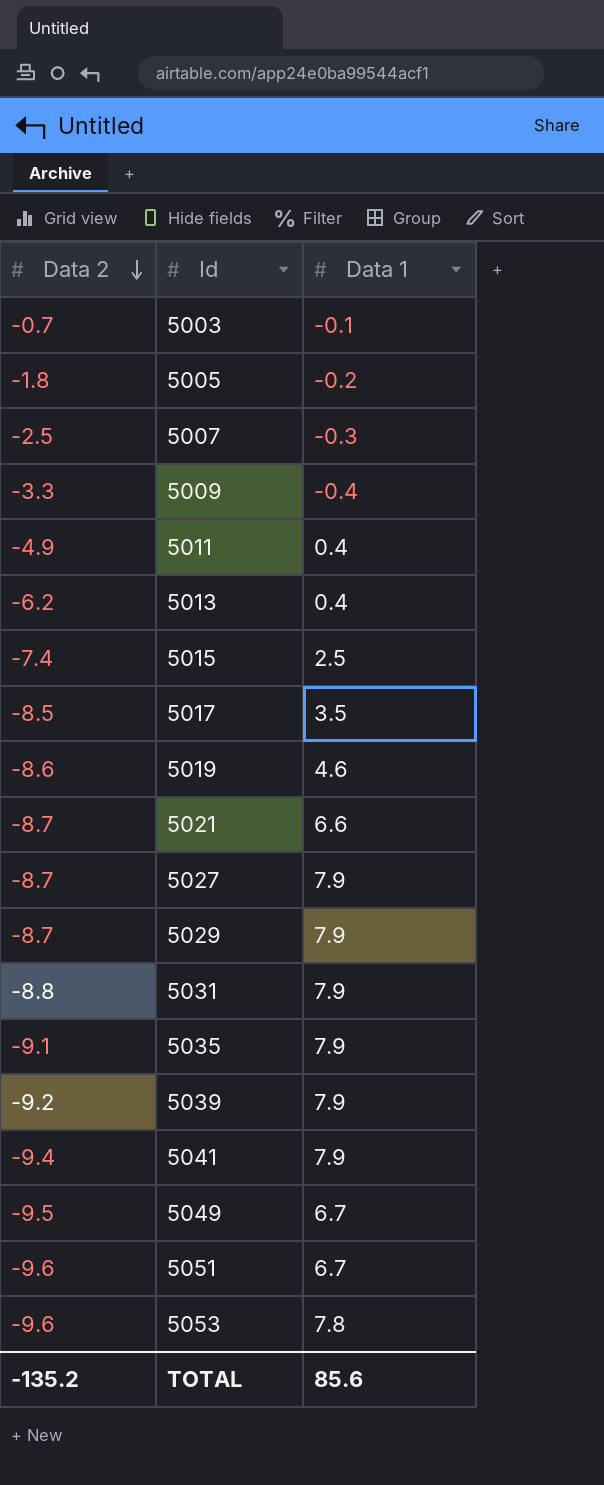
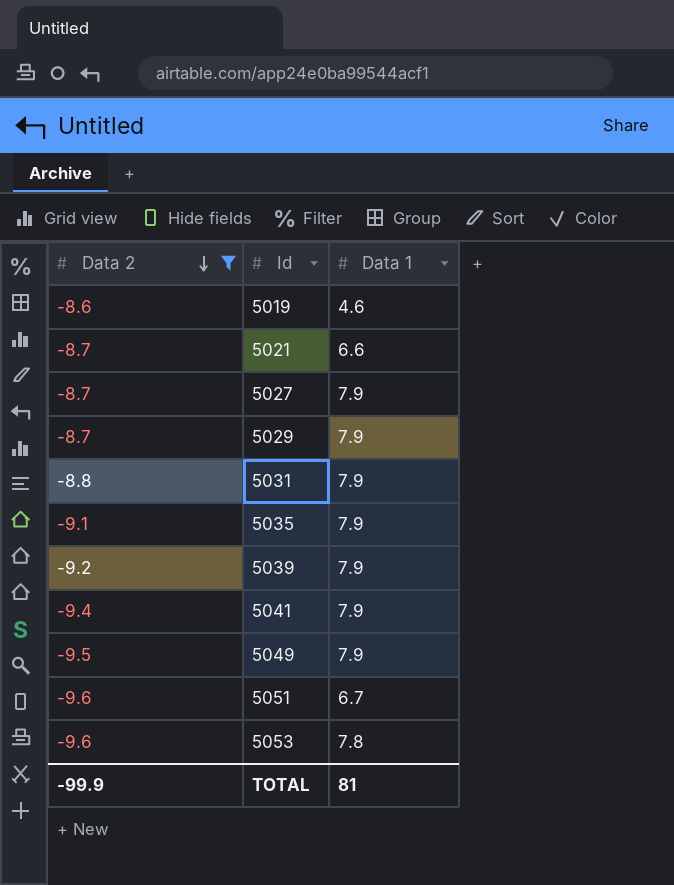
filter: none -> Data 2 <= -8.6
5049 | Data 1: 6.7 -> 7.9
TOTAL | Data 2: -135.2 -> -99.9
TOTAL | Data 1: 85.6 -> 81

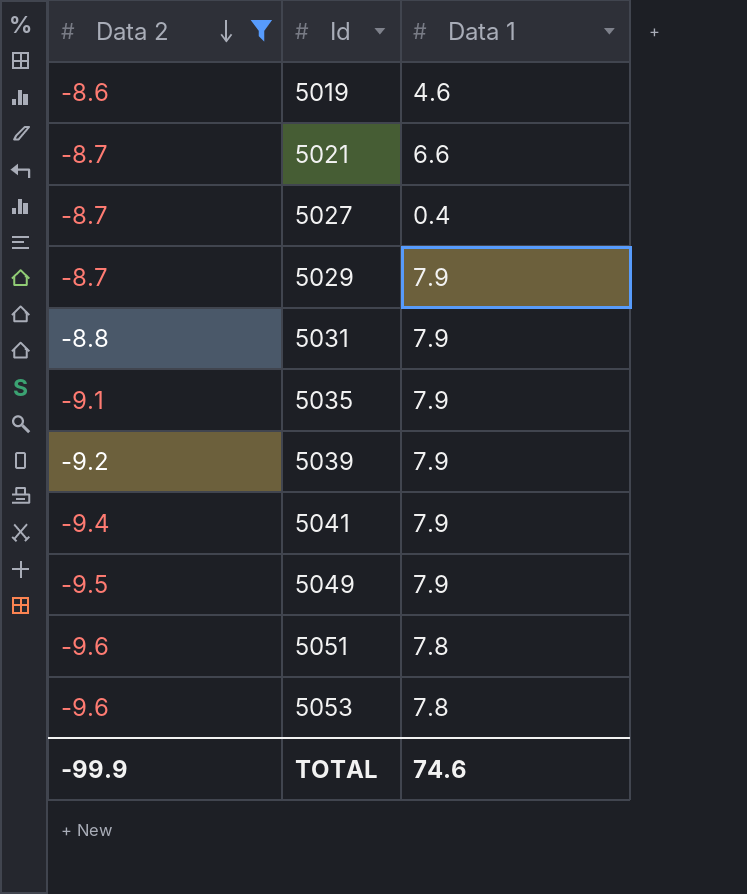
5027 | Data 1: 7.9 -> 0.4
5051 | Data 1: 6.7 -> 7.8
TOTAL | Data 1: 81 -> 74.6

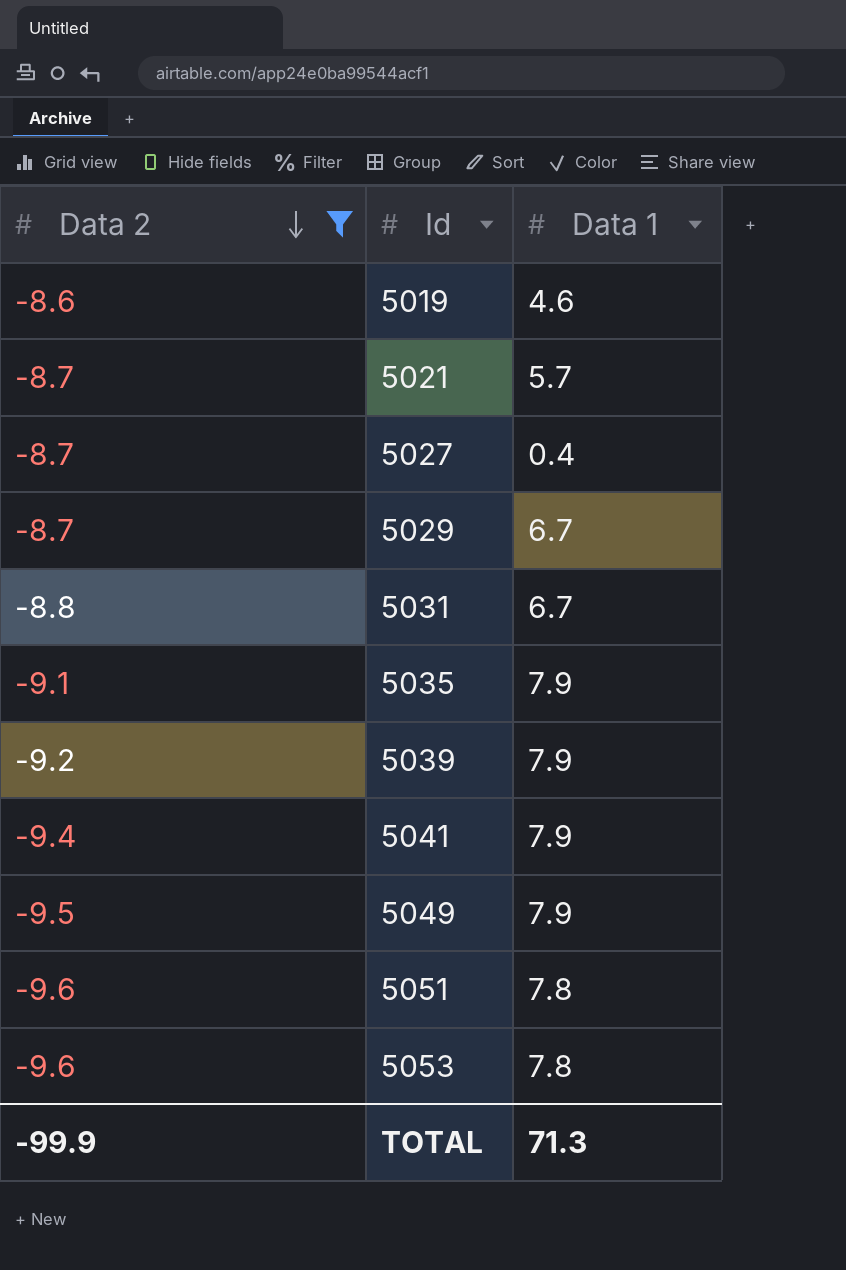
5021 | Data 1: 6.6 -> 5.7
5029 | Data 1: 7.9 -> 6.7
5031 | Data 1: 7.9 -> 6.7
TOTAL | Data 1: 74.6 -> 71.3

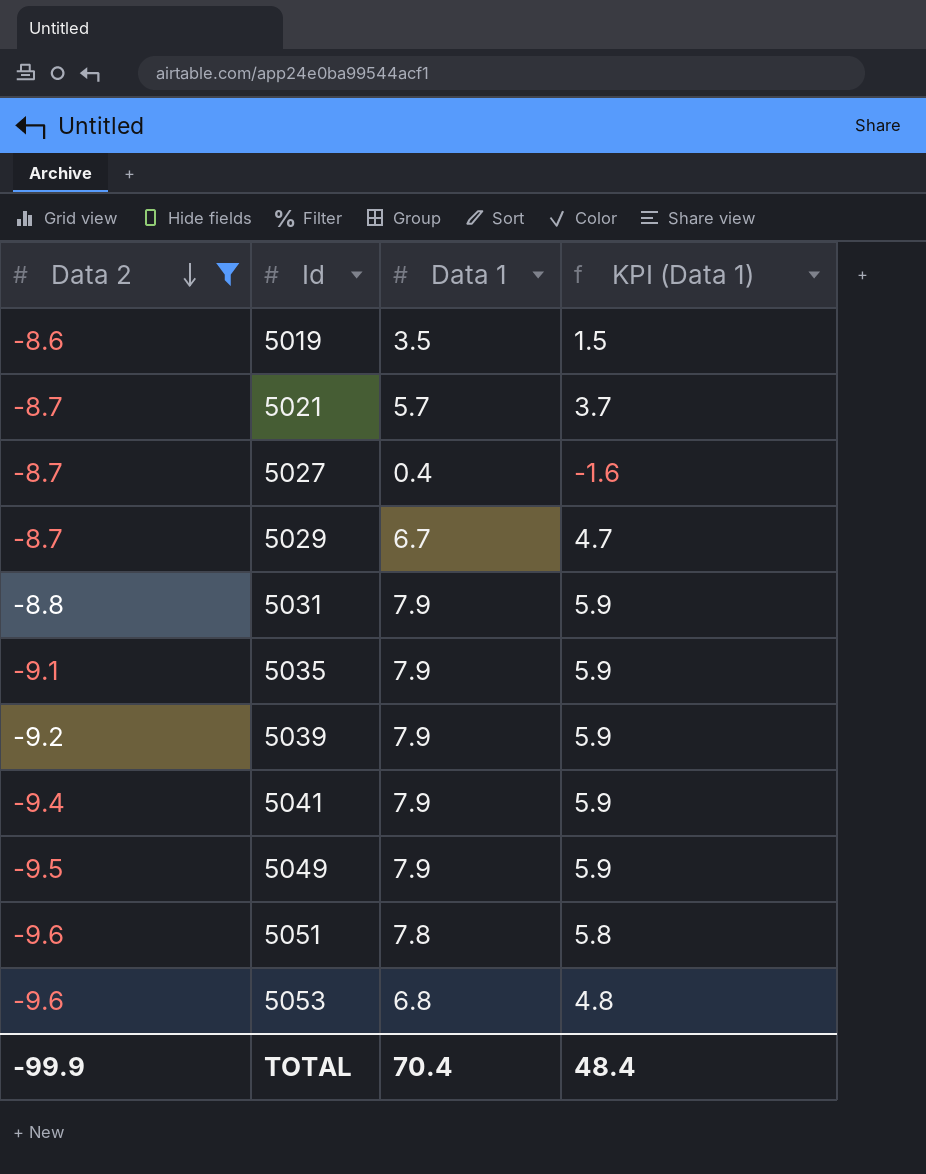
column KPI (Data 1) | formula: none -> [Data 1] - 2
5019 | Data 1: 4.6 -> 3.5
5031 | Data 1: 6.7 -> 7.9
5053 | Data 1: 7.8 -> 6.8
TOTAL | Data 1: 71.3 -> 70.4

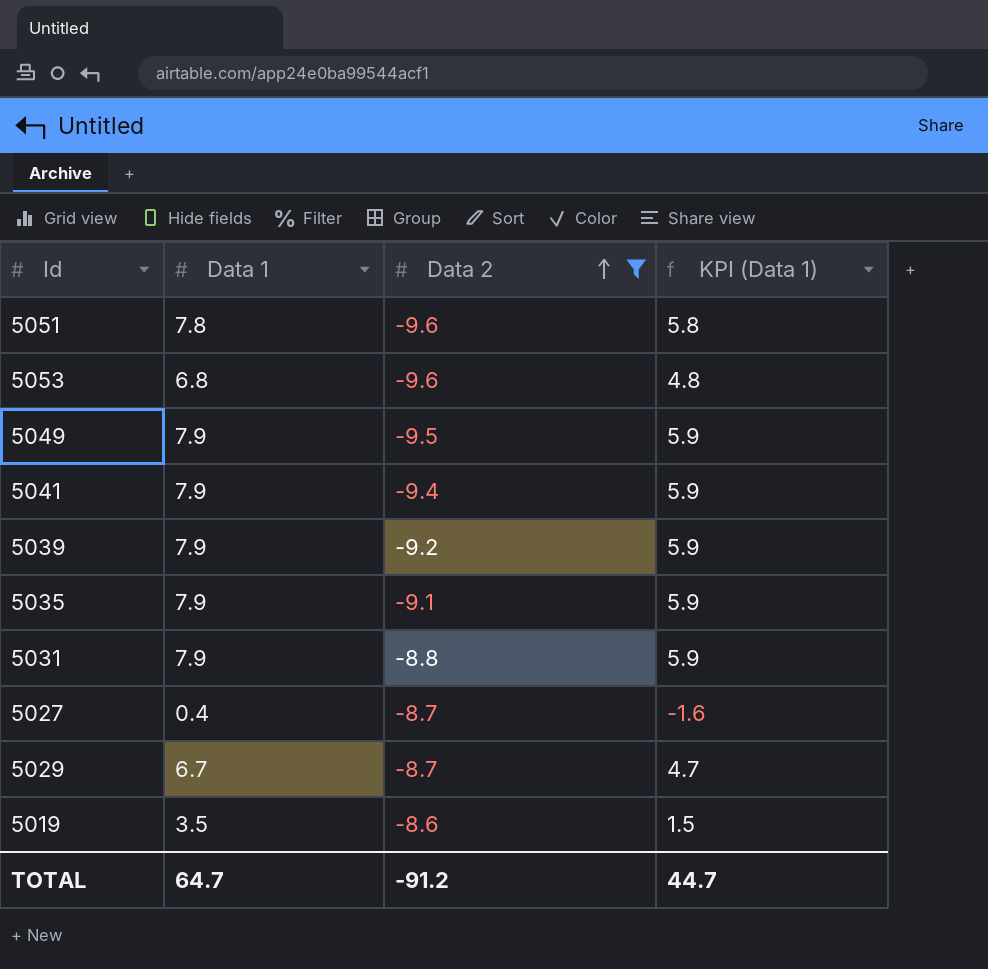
row order: Data 2 descending -> Data 2 ascending
column Data 2 | position: 1 -> 3
row 5021: -8.7 | 5.7 | 3.7 -> none
TOTAL | Data 1: 70.4 -> 64.7
TOTAL | Data 2: -99.9 -> -91.2
TOTAL | KPI (Data 1): 48.4 -> 44.7

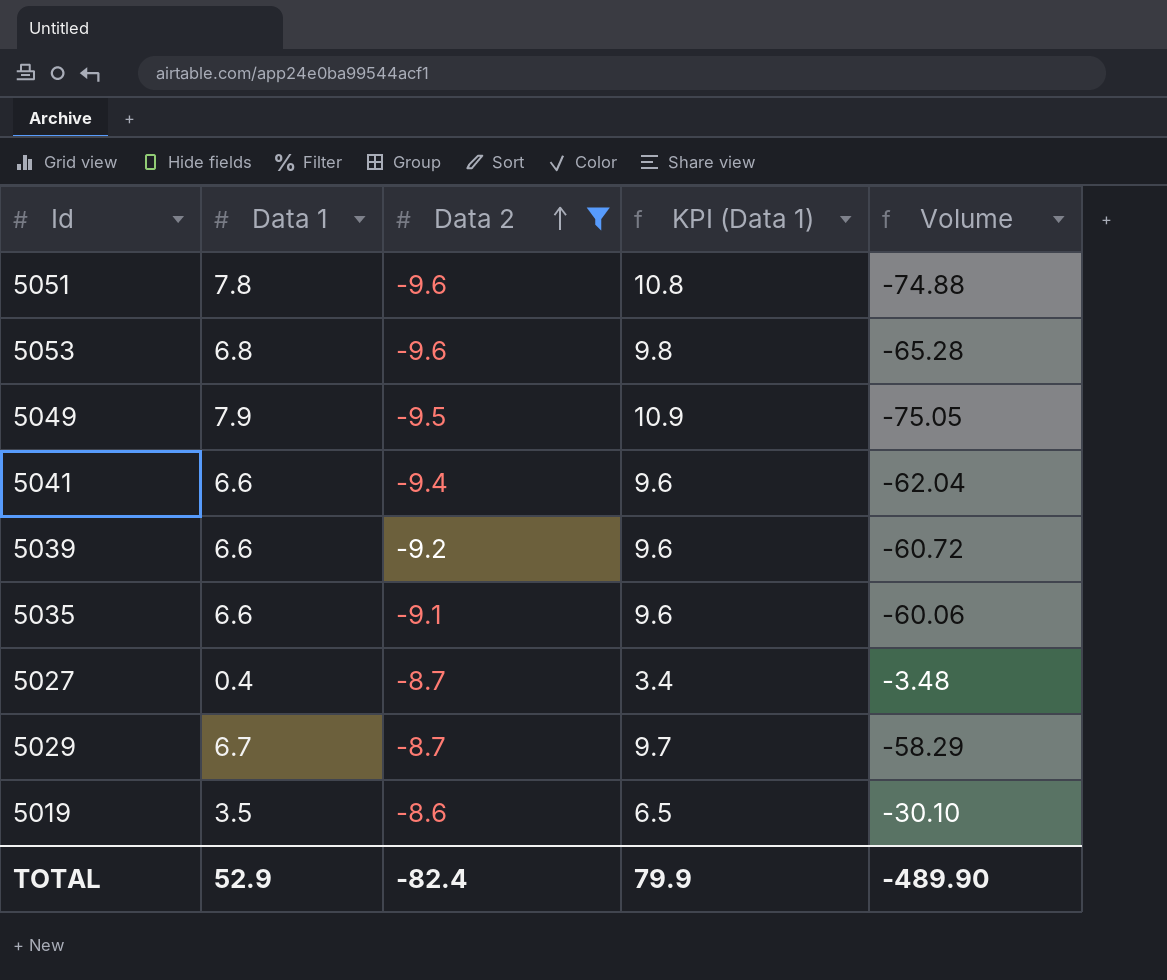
column KPI (Data 1) | formula: [Data 1] - 2 -> [Data 1] + 3
column Volume | formula: none -> [Data 1] * [Data 2]
row 5031: 7.9 | -8.8 | 5.9 -> none
5041 | Data 1: 7.9 -> 6.6
5039 | Data 1: 7.9 -> 6.6
5035 | Data 1: 7.9 -> 6.6
TOTAL | Data 1: 64.7 -> 52.9
TOTAL | Data 2: -91.2 -> -82.4
TOTAL | KPI (Data 1): 44.7 -> 79.9

